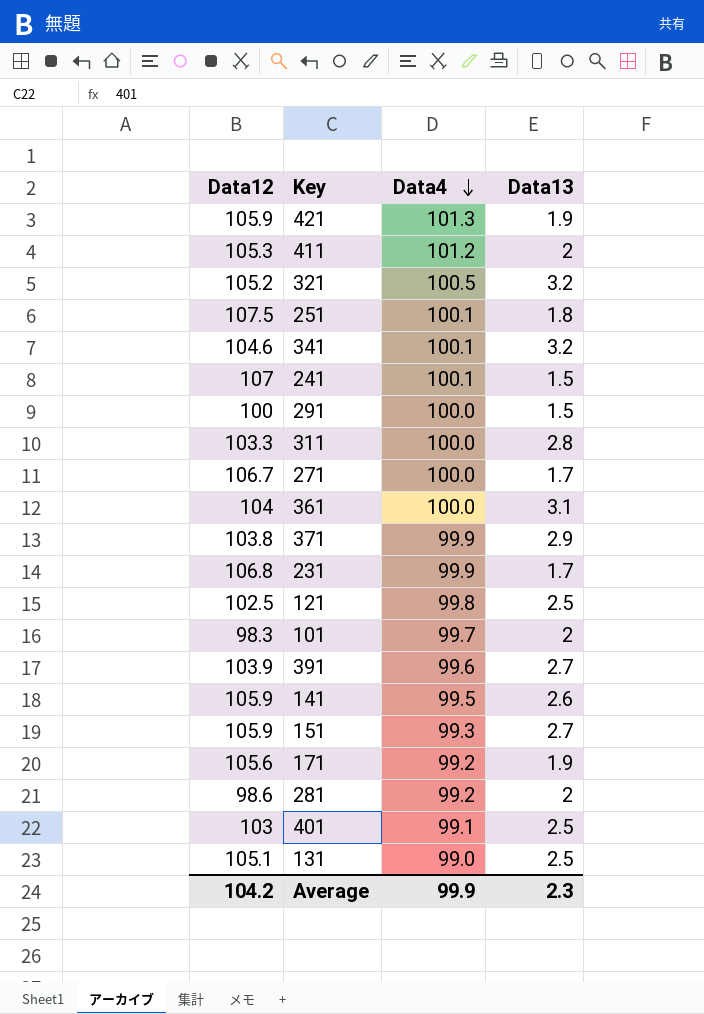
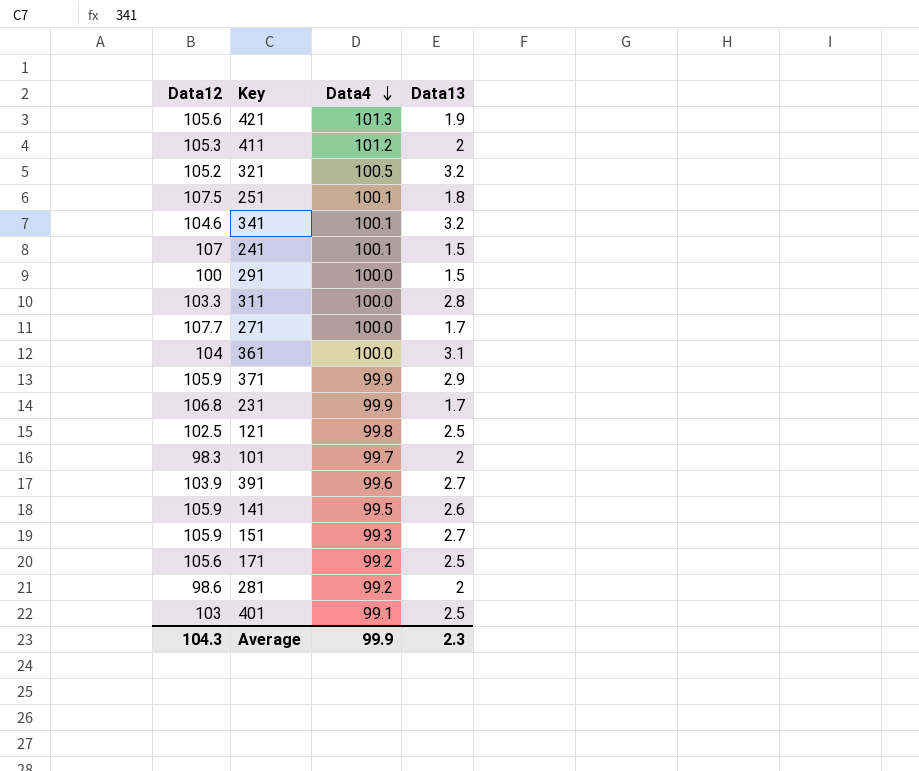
row 131: 105.1 | 99.0 | 2.5 -> none
421 | Data12: 105.9 -> 105.6
271 | Data12: 106.7 -> 107.7
371 | Data12: 103.8 -> 105.9
171 | Data13: 1.9 -> 2.5
Average | Data12: 104.2 -> 104.3

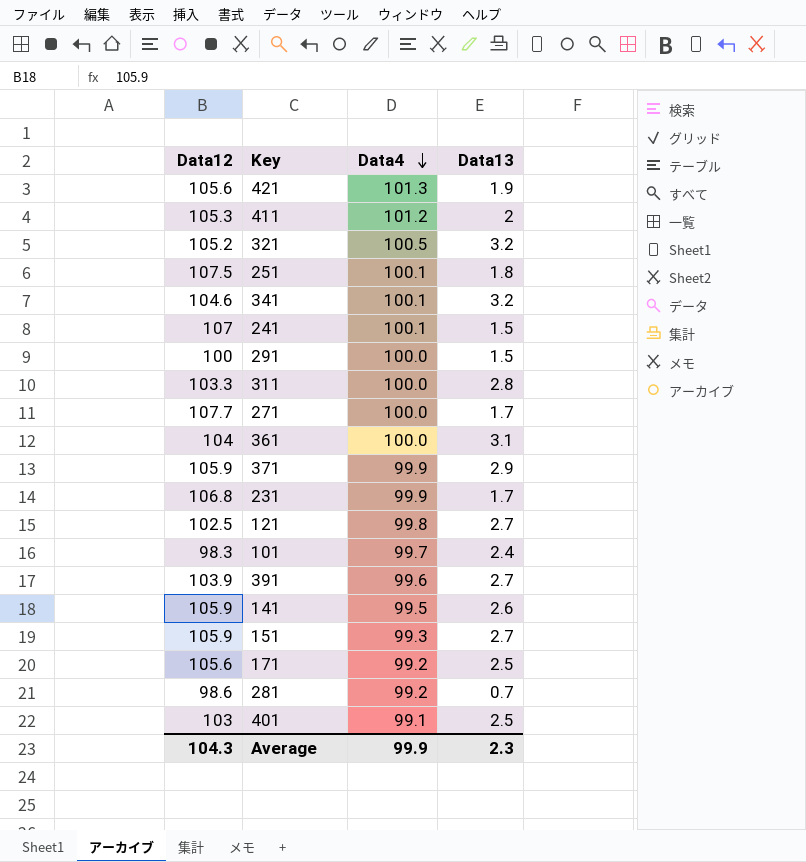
121 | Data13: 2.5 -> 2.7
101 | Data13: 2 -> 2.4
281 | Data13: 2 -> 0.7

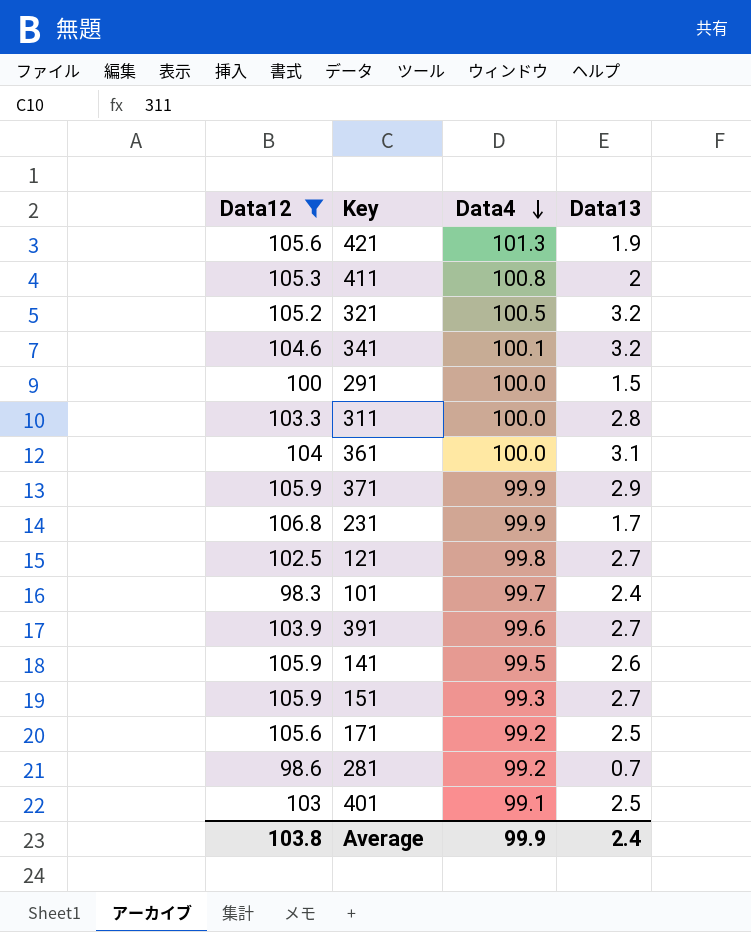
filter: none -> Data12 <= 106.8
411 | Data4: 101.2 -> 100.8
Average | Data12: 104.3 -> 103.8
Average | Data13: 2.3 -> 2.4

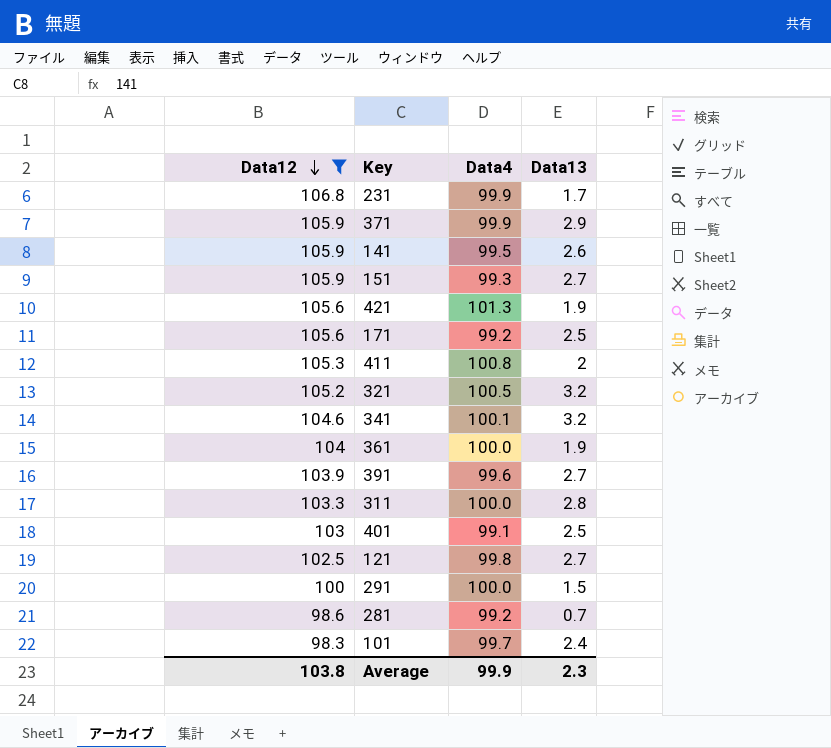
row order: Data4 descending -> Data12 descending
361 | Data13: 3.1 -> 1.9
Average | Data13: 2.4 -> 2.3

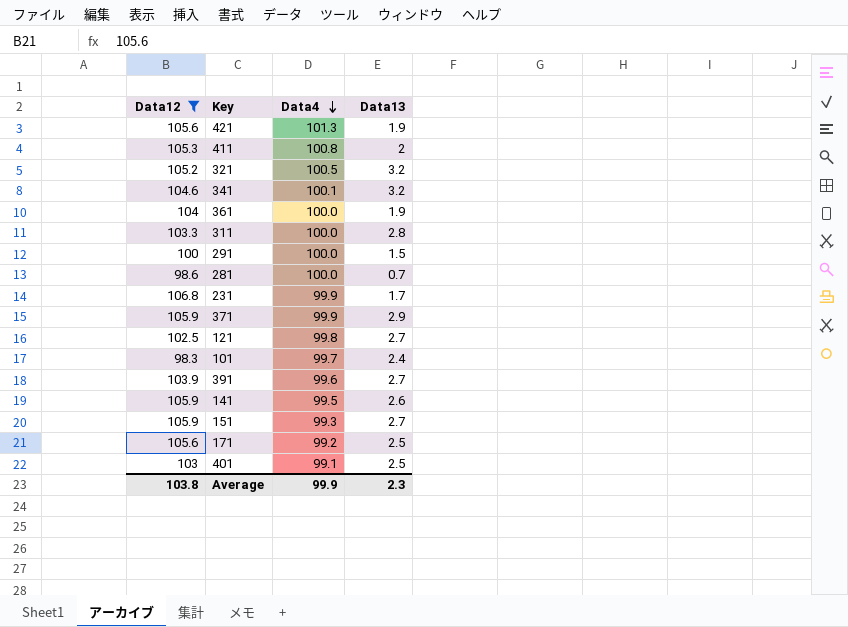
row order: Data12 descending -> Data4 descending
281 | Data4: 99.2 -> 100.0

